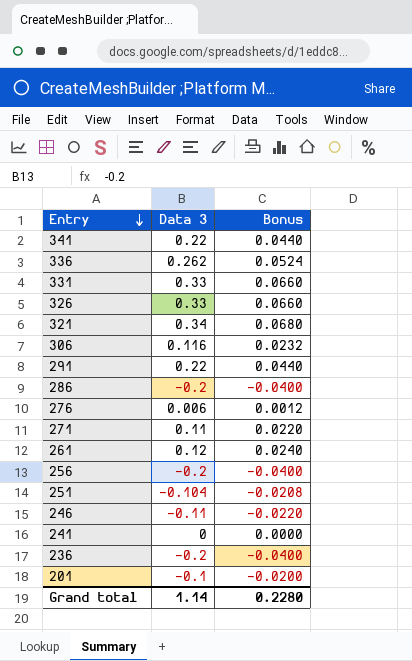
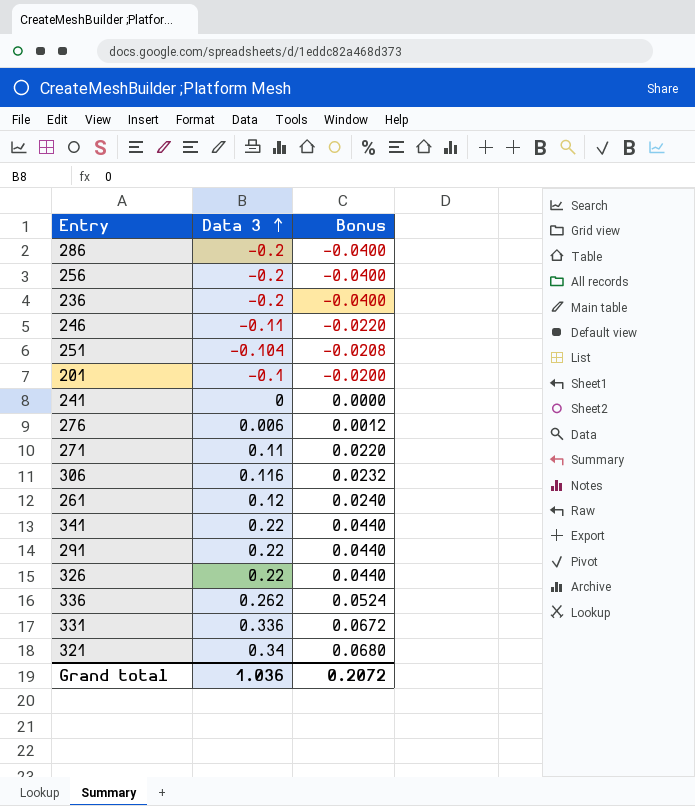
row order: Entry descending -> Data 3 ascending
326 | Data 3: 0.33 -> 0.22
326 | Bonus: 0.0660 -> 0.0440
331 | Data 3: 0.33 -> 0.336
331 | Bonus: 0.0660 -> 0.0672
Grand total | Data 3: 1.14 -> 1.036
Grand total | Bonus: 0.2280 -> 0.2072

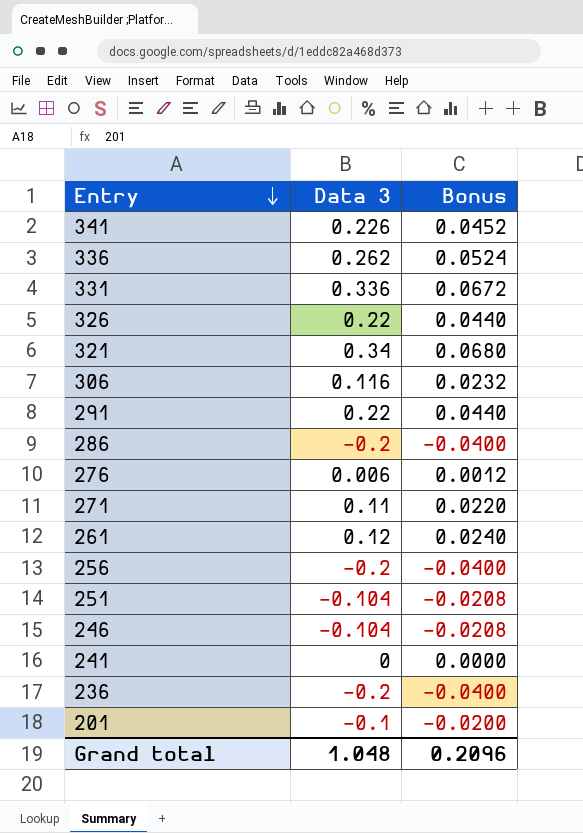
row order: Data 3 ascending -> Entry descending
341 | Data 3: 0.22 -> 0.226
341 | Bonus: 0.0440 -> 0.0452
246 | Data 3: -0.11 -> -0.104
246 | Bonus: -0.0220 -> -0.0208
Grand total | Data 3: 1.036 -> 1.048
Grand total | Bonus: 0.2072 -> 0.2096

